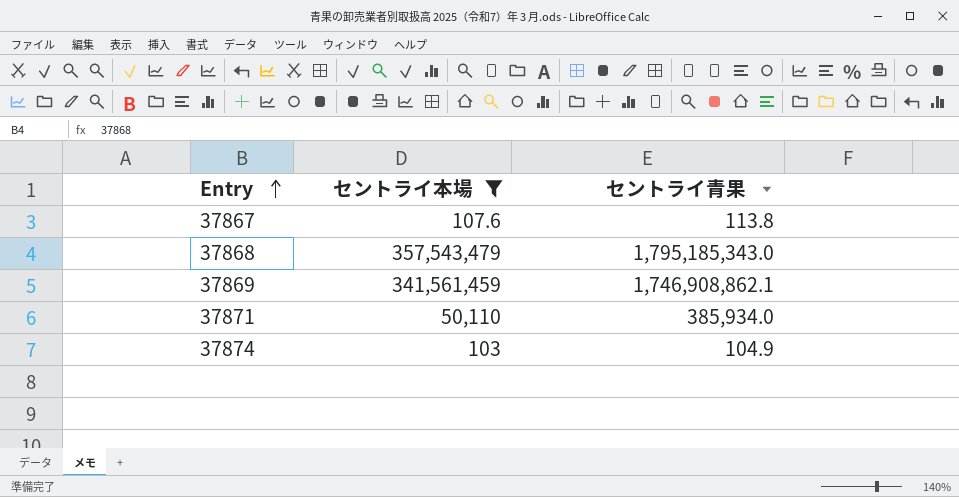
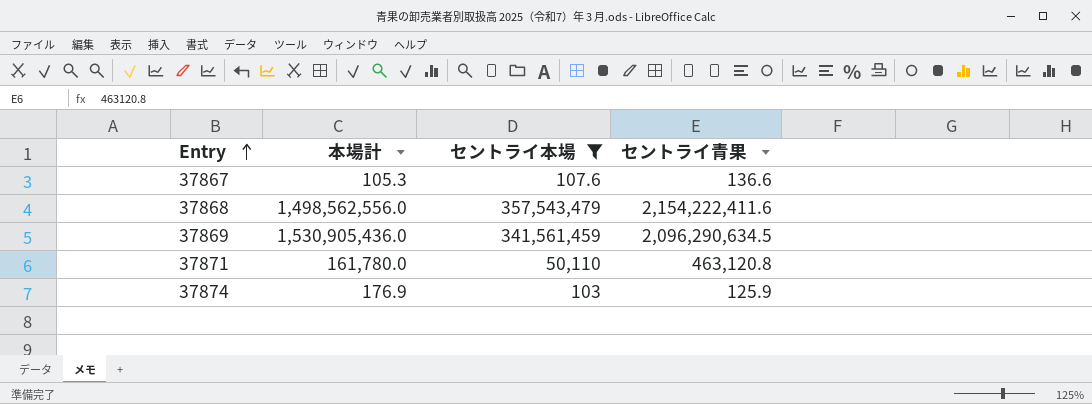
column 本場計 | position: none -> 2
37867 | セントライ青果: 113.8 -> 136.6
37868 | セントライ青果: 1,795,185,343.0 -> 2,154,222,411.6
37869 | セントライ青果: 1,746,908,862.1 -> 2,096,290,634.5
37871 | セントライ青果: 385,934.0 -> 463,120.8
37874 | セントライ青果: 104.9 -> 125.9

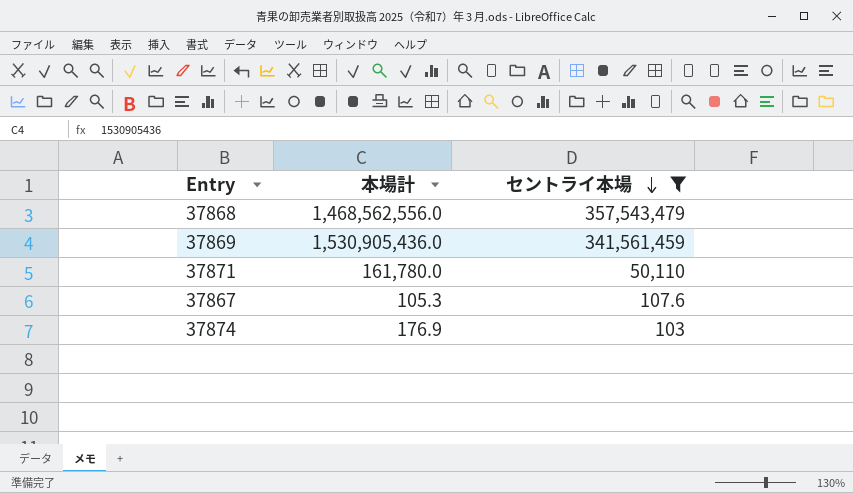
row order: Entry ascending -> セントライ本場 descending
column セントライ青果 | position: 4 -> none
37868 | 本場計: 1,498,562,556.0 -> 1,468,562,556.0

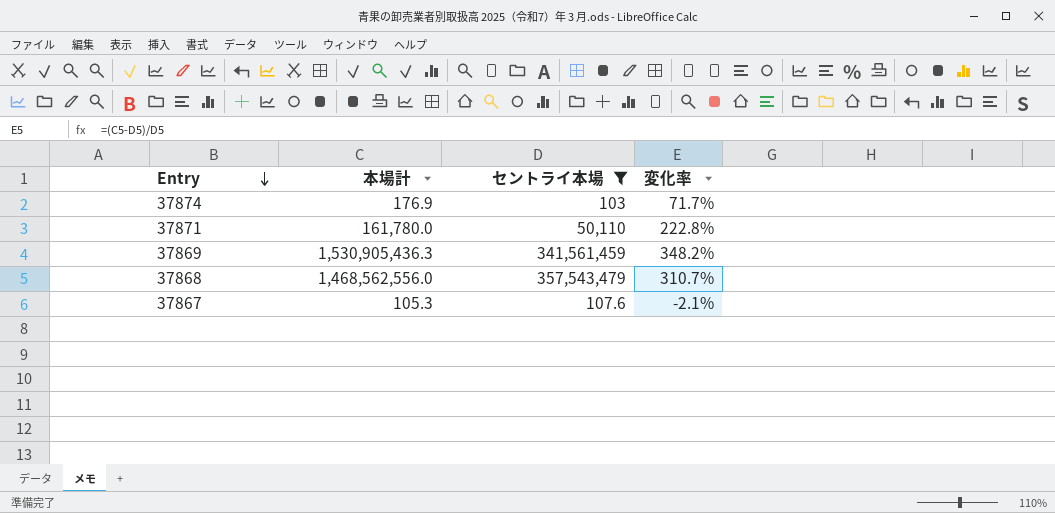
row order: セントライ本場 descending -> Entry descending
column 変化率 | formula: none -> ([本場計] - [セントライ本場]) / [セントライ本場]
37869 | 本場計: 1,530,905,436.0 -> 1,530,905,436.3

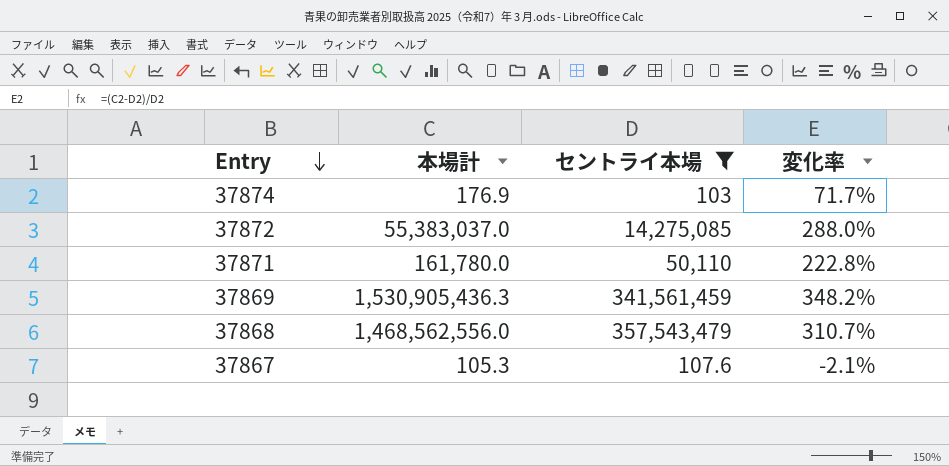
row 37872: none -> 55,383,037.0 | 14,275,085 | 288.0%

